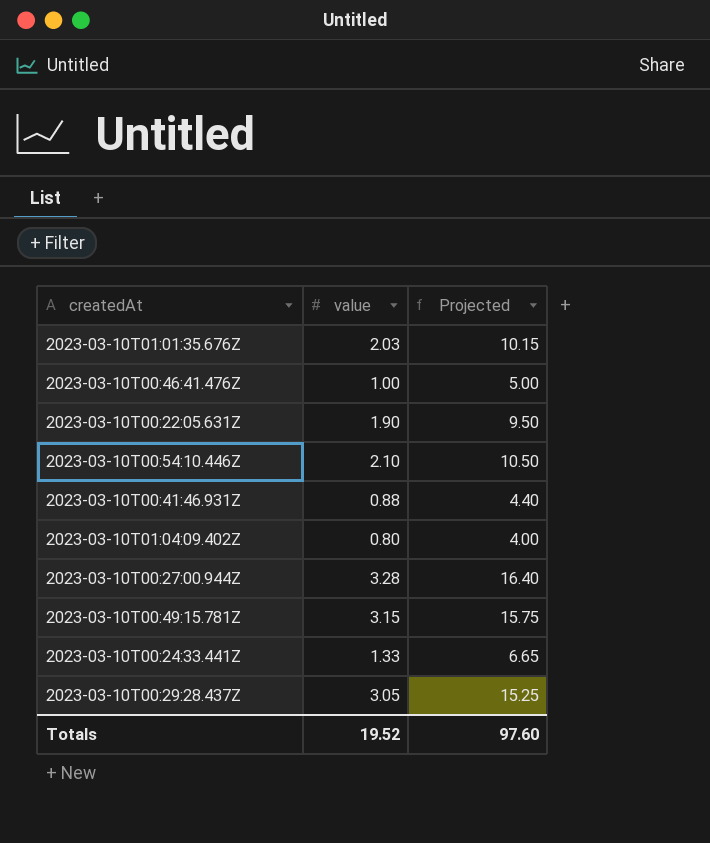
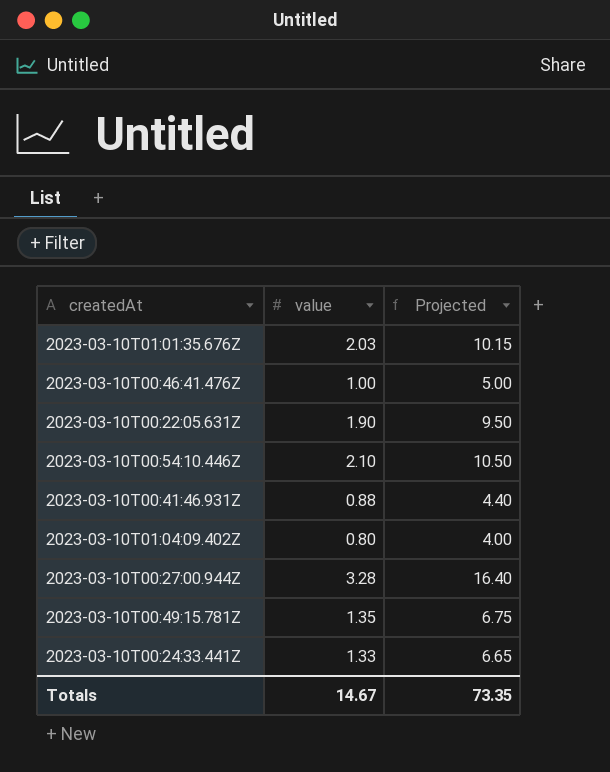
row 2023-03-10T00:29:28.437Z: 3.05 | 15.25 -> none
2023-03-10T00:49:15.781Z | value: 3.15 -> 1.35
2023-03-10T00:49:15.781Z | Projected: 15.75 -> 6.75
Totals | value: 19.52 -> 14.67
Totals | Projected: 97.60 -> 73.35

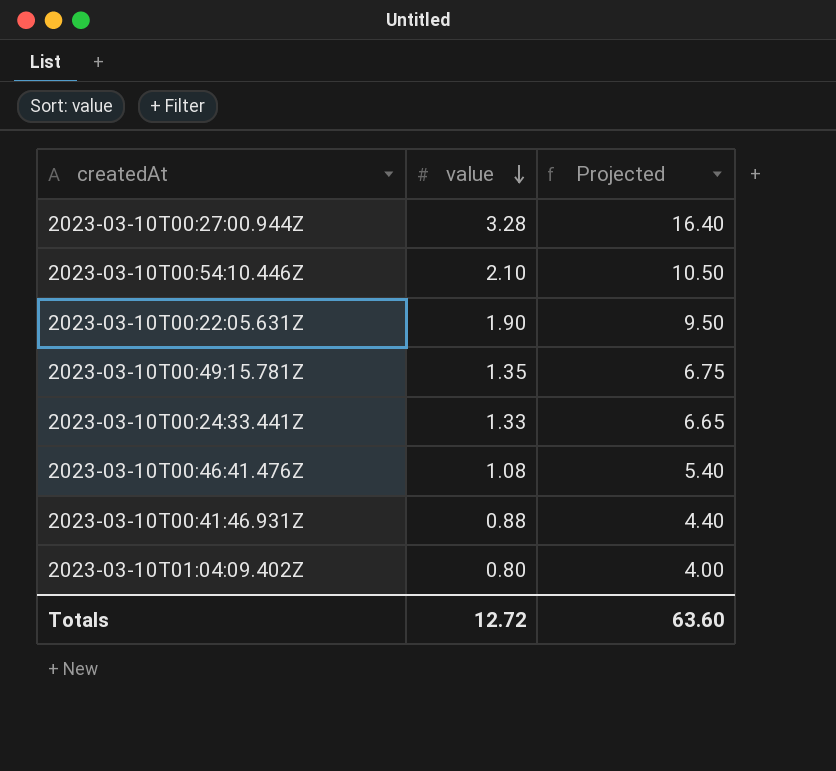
row order: none -> value descending
row 2023-03-10T01:01:35.676Z: 2.03 | 10.15 -> none
2023-03-10T00:46:41.476Z | value: 1.00 -> 1.08
2023-03-10T00:46:41.476Z | Projected: 5.00 -> 5.40
Totals | value: 14.67 -> 12.72
Totals | Projected: 73.35 -> 63.60

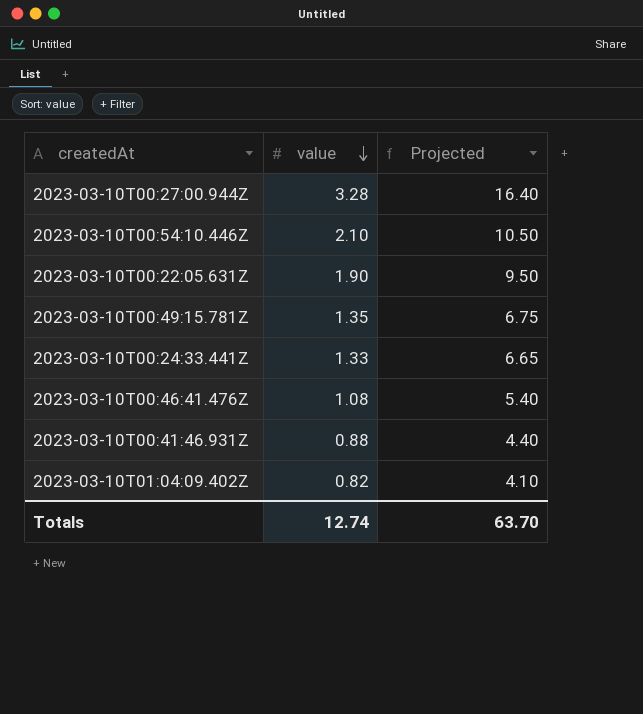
2023-03-10T01:04:09.402Z | value: 0.80 -> 0.82
2023-03-10T01:04:09.402Z | Projected: 4.00 -> 4.10
Totals | value: 12.72 -> 12.74
Totals | Projected: 63.60 -> 63.70

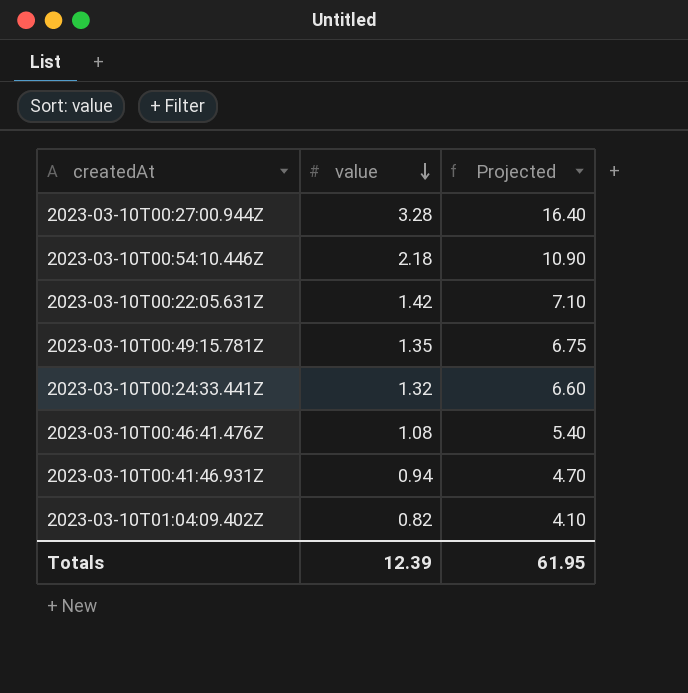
2023-03-10T00:54:10.446Z | value: 2.10 -> 2.18
2023-03-10T00:54:10.446Z | Projected: 10.50 -> 10.90
2023-03-10T00:22:05.631Z | value: 1.90 -> 1.42
2023-03-10T00:22:05.631Z | Projected: 9.50 -> 7.10
2023-03-10T00:24:33.441Z | value: 1.33 -> 1.32
2023-03-10T00:24:33.441Z | Projected: 6.65 -> 6.60
2023-03-10T00:41:46.931Z | value: 0.88 -> 0.94
2023-03-10T00:41:46.931Z | Projected: 4.40 -> 4.70
Totals | value: 12.74 -> 12.39
Totals | Projected: 63.70 -> 61.95

